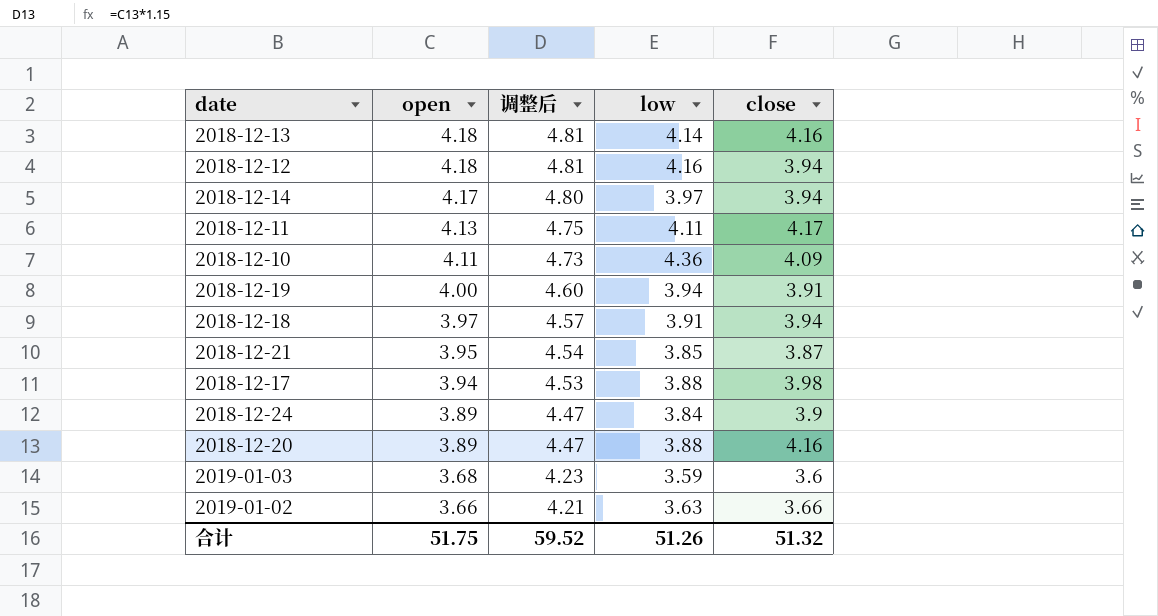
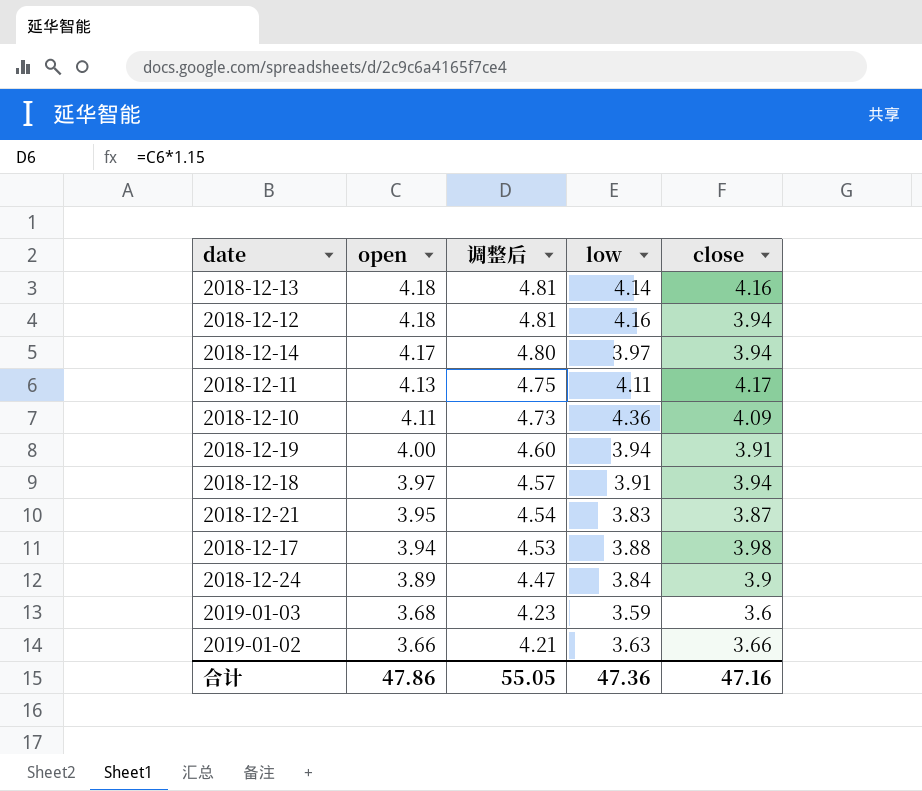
row 2018-12-20: 3.89 | 4.47 | 3.88 | 4.16 -> none
2018-12-21 | low: 3.85 -> 3.83
合计 | open: 51.75 -> 47.86
合计 | 调整后: 59.52 -> 55.05
合计 | low: 51.26 -> 47.36
合计 | close: 51.32 -> 47.16

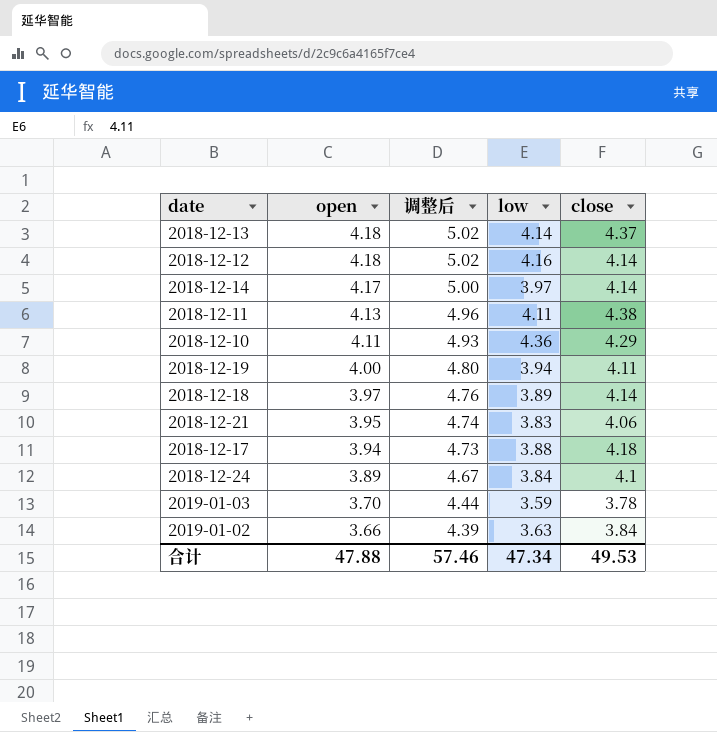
column 调整后 | formula: [open] * 1.15 -> [open] * 1.2
2018-12-13 | close: 4.16 -> 4.37
2018-12-12 | close: 3.94 -> 4.14
2018-12-14 | close: 3.94 -> 4.14
2018-12-11 | close: 4.17 -> 4.38
2018-12-10 | close: 4.09 -> 4.29
2018-12-19 | close: 3.91 -> 4.11
2018-12-18 | low: 3.91 -> 3.89
2018-12-18 | close: 3.94 -> 4.14
2018-12-21 | close: 3.87 -> 4.06
2018-12-17 | close: 3.98 -> 4.18
2018-12-24 | close: 3.9 -> 4.1
2019-01-03 | open: 3.68 -> 3.70
2019-01-03 | close: 3.6 -> 3.78
2019-01-02 | close: 3.66 -> 3.84
合计 | open: 47.86 -> 47.88
合计 | 调整后: 55.05 -> 57.46
合计 | low: 47.36 -> 47.34
合计 | close: 47.16 -> 49.53

